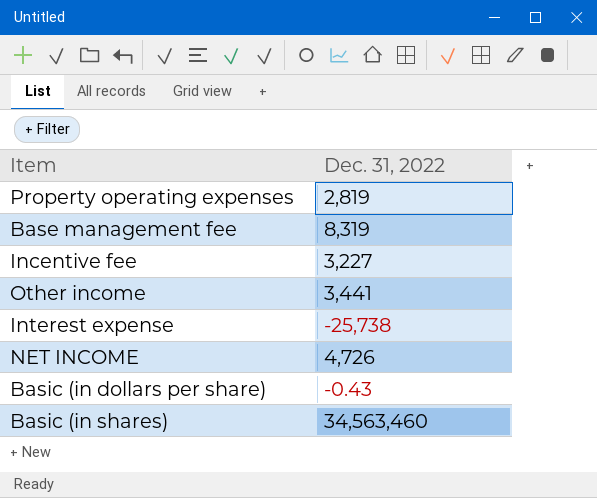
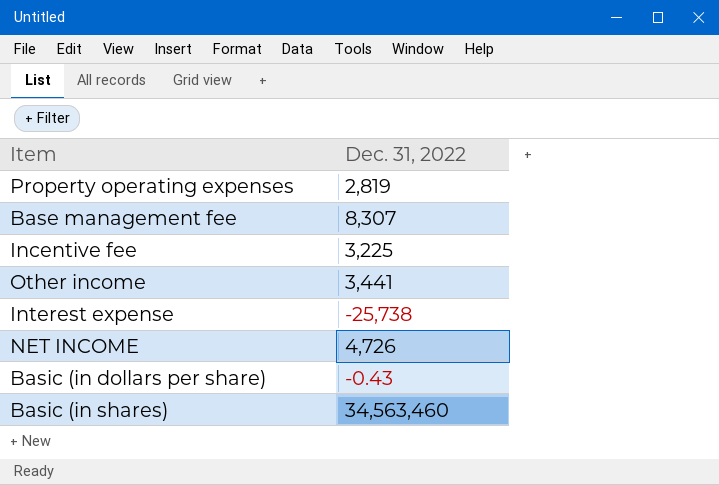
Base management fee | Dec. 31, 2022: 8,319 -> 8,307
Incentive fee | Dec. 31, 2022: 3,227 -> 3,225

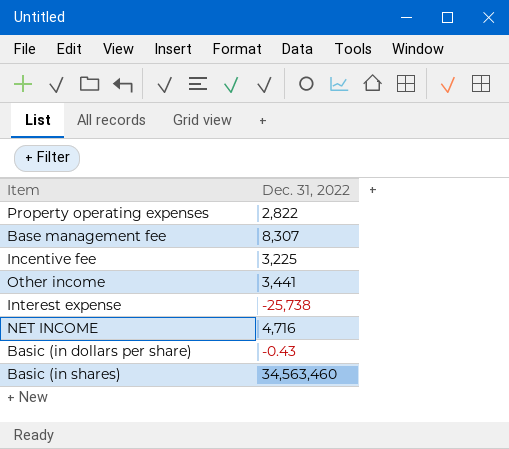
Property operating expenses | Dec. 31, 2022: 2,819 -> 2,822
NET INCOME | Dec. 31, 2022: 4,726 -> 4,716

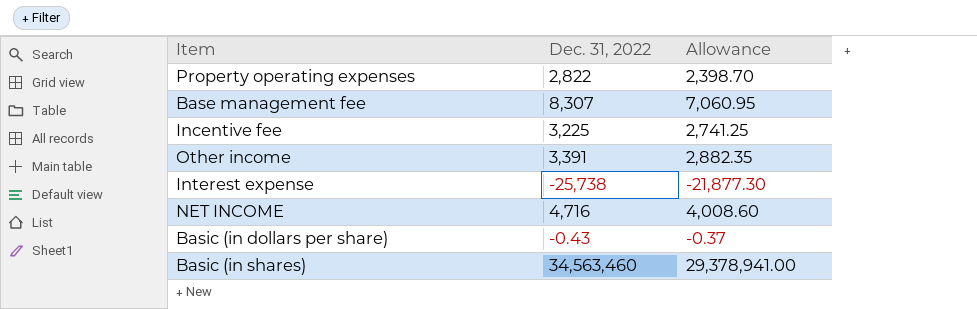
column Allowance | formula: none -> [Dec. 31, 2022] * 0.85
Other income | Dec. 31, 2022: 3,441 -> 3,391

